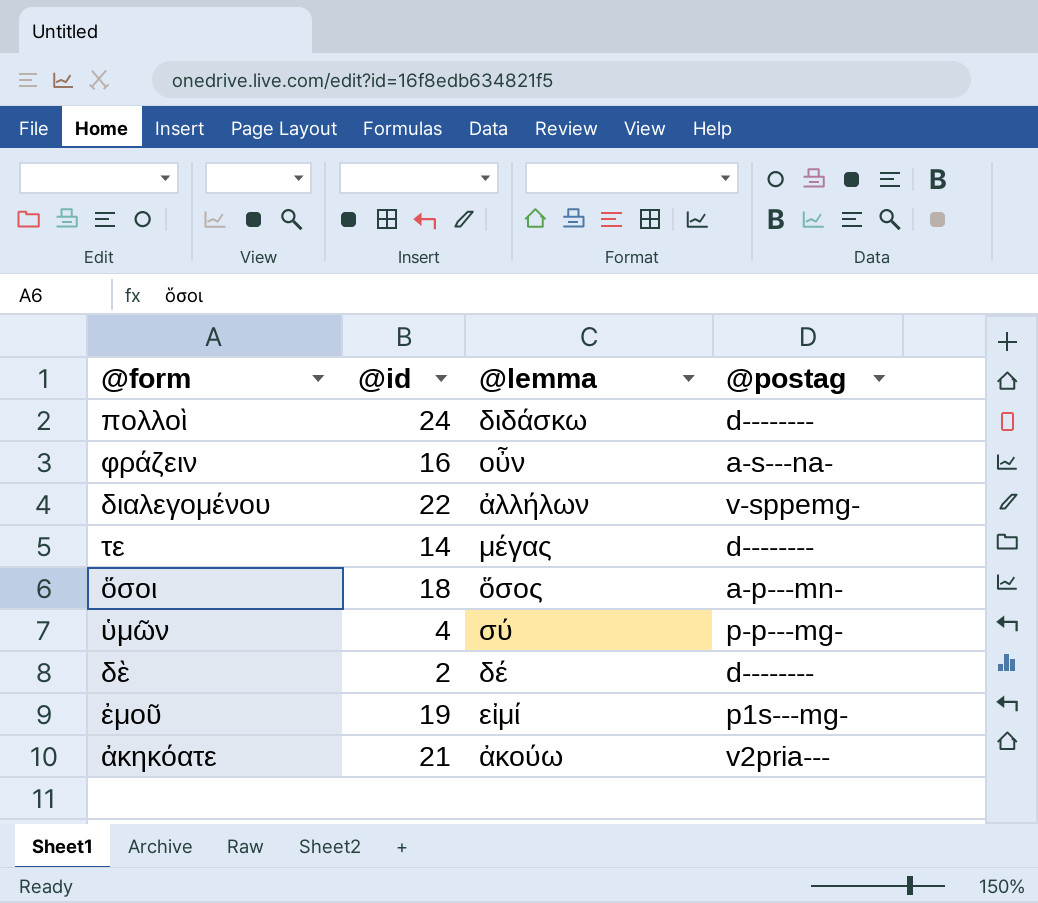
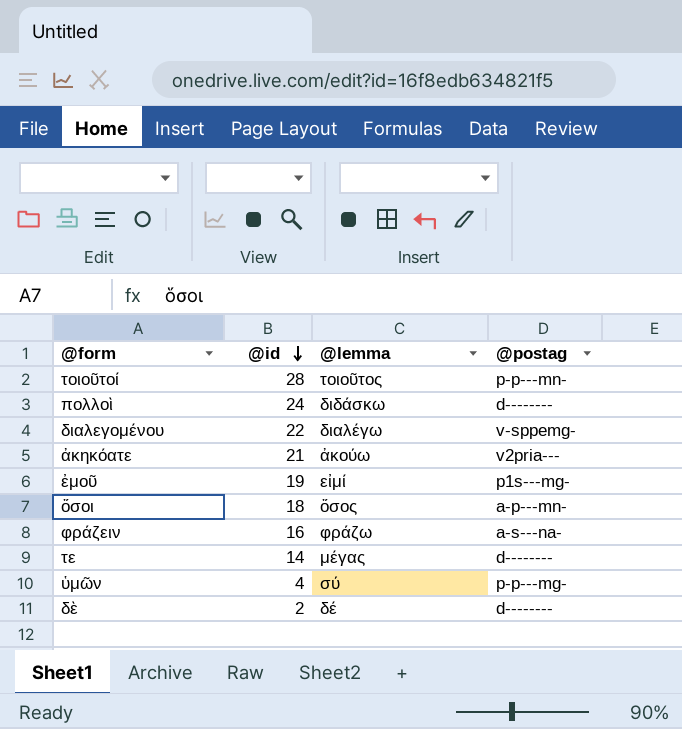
row order: none -> @id descending
row τοιοῦτοί: none -> 28 | τοιοῦτος | p-p---mn-
διαλεγομένου | @lemma: ἀλλήλων -> διαλέγω
φράζειν | @lemma: οὖν -> φράζω

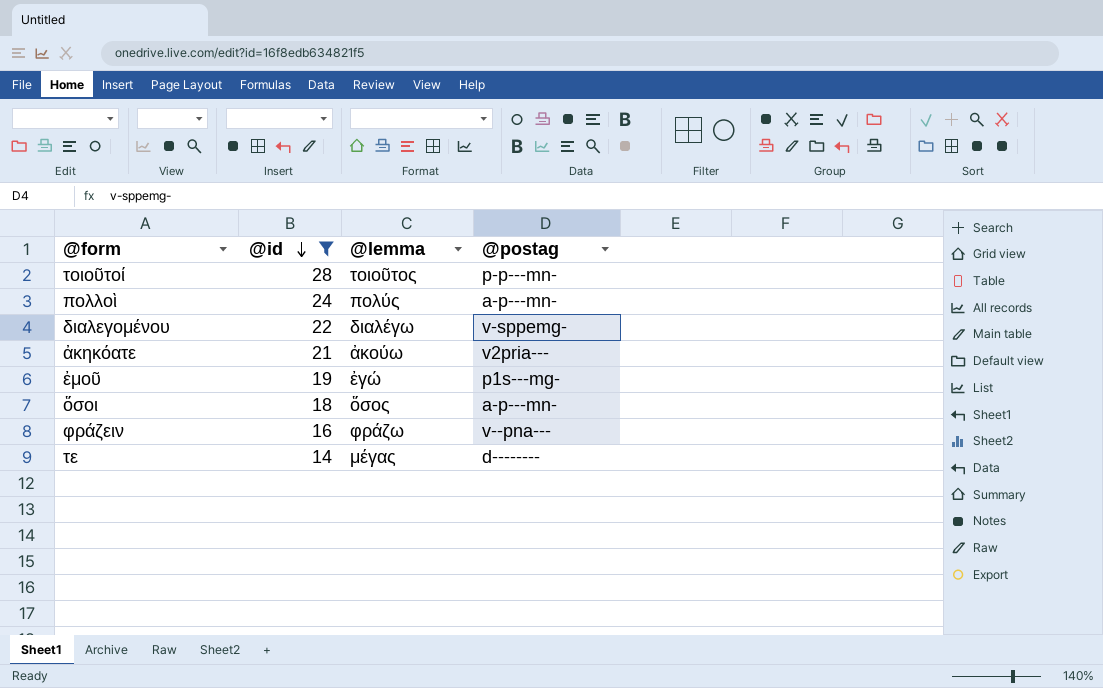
filter: none -> @id >= 14
πολλοὶ | @lemma: διδάσκω -> πολύς
πολλοὶ | @postag: d-------- -> a-p---mn-
ἐμοῦ | @lemma: εἰμί -> ἐγώ
φράζειν | @postag: a-s---na- -> v--pna---

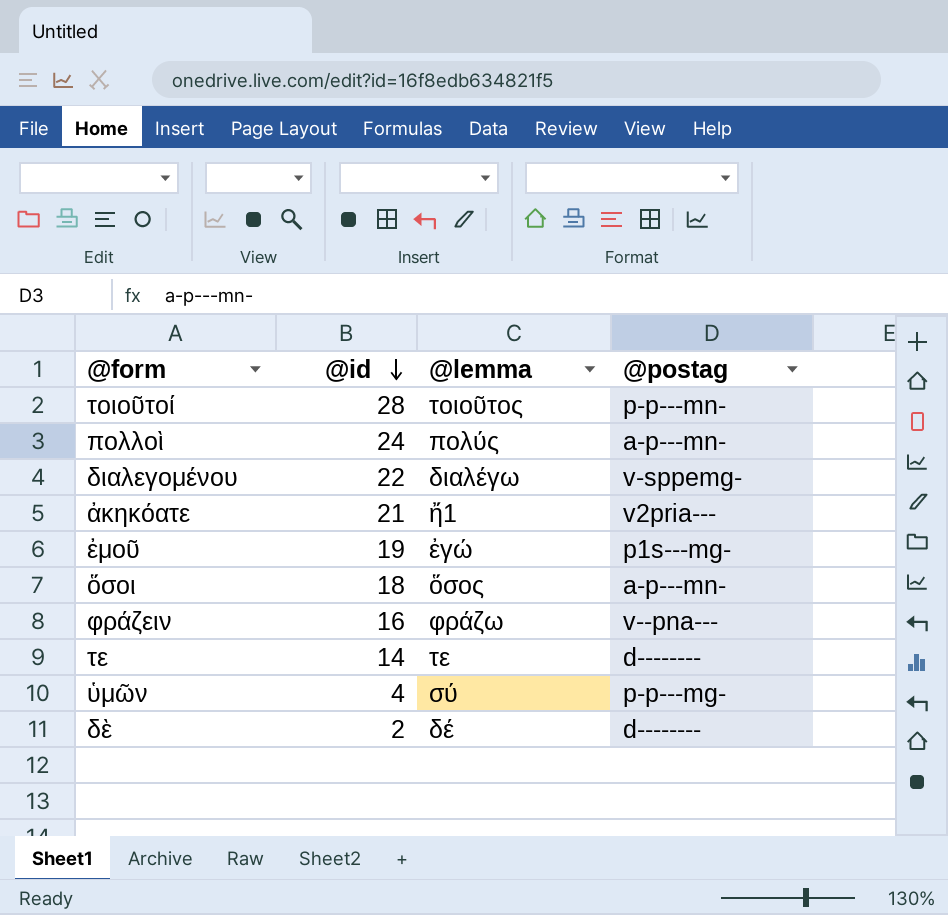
filter: @id >= 14 -> none
ἀκηκόατε | @lemma: ἀκούω -> ἤ1
τε | @lemma: μέγας -> τε

